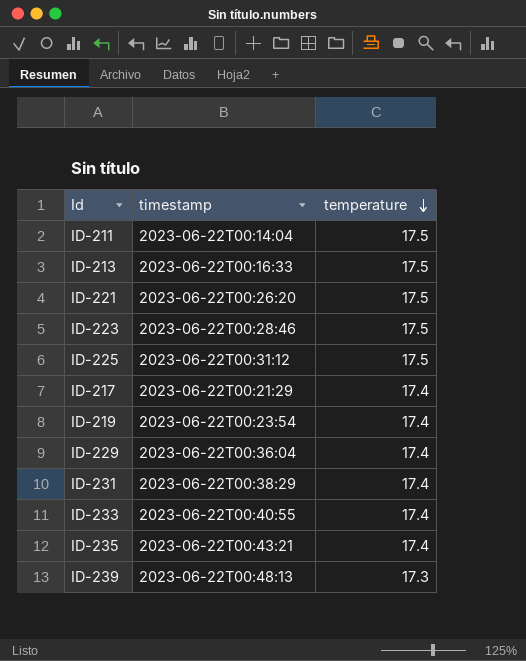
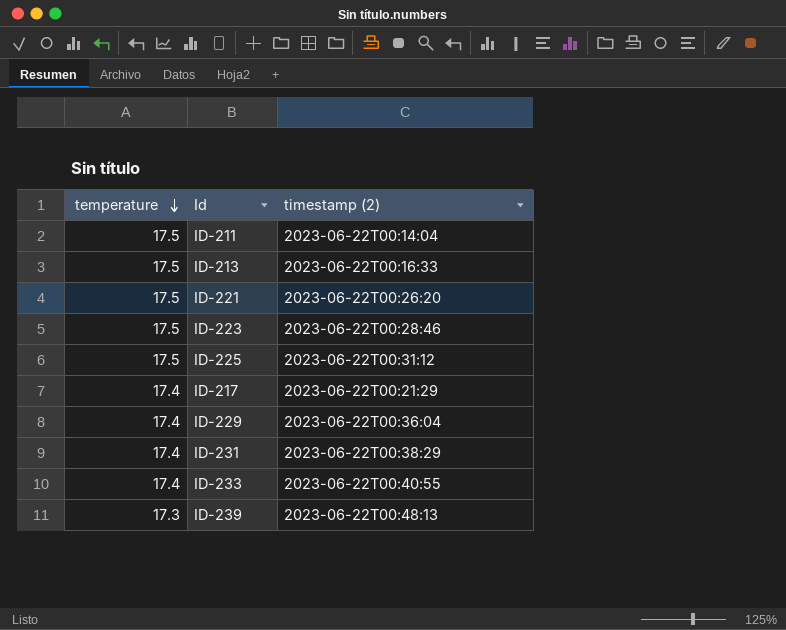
column temperature | position: 3 -> 1
column name: timestamp -> timestamp (2)
row ID-219: 2023-06-22T00:23:54 | 17.4 -> none
row ID-235: 2023-06-22T00:43:21 | 17.4 -> none

